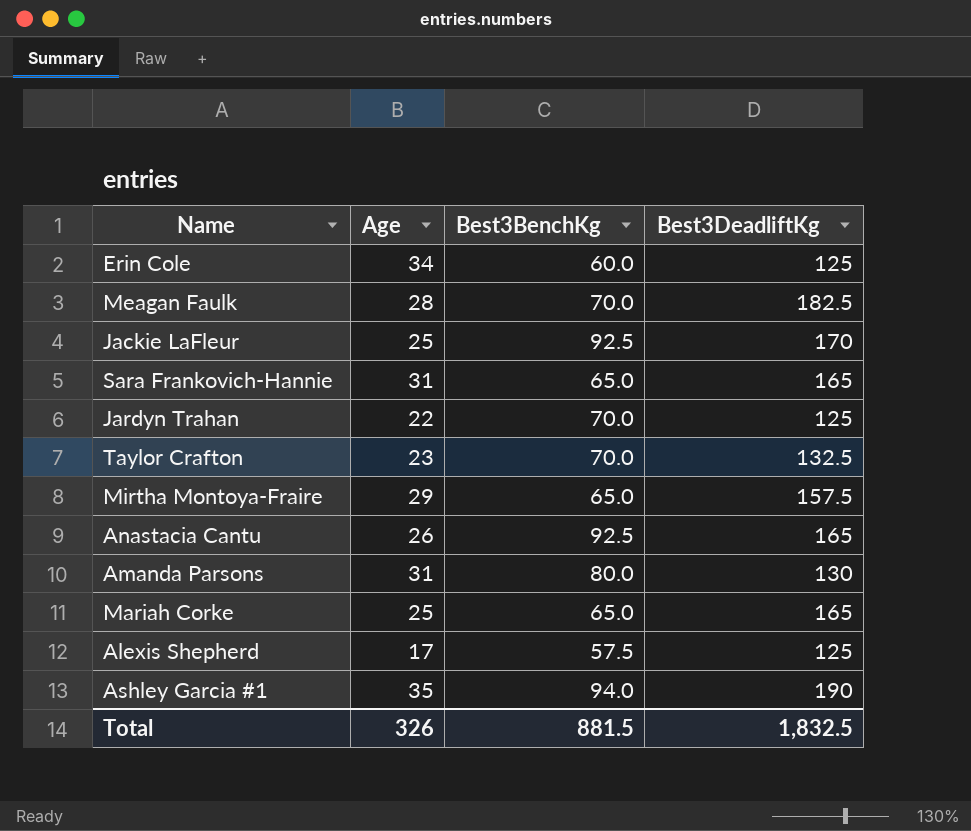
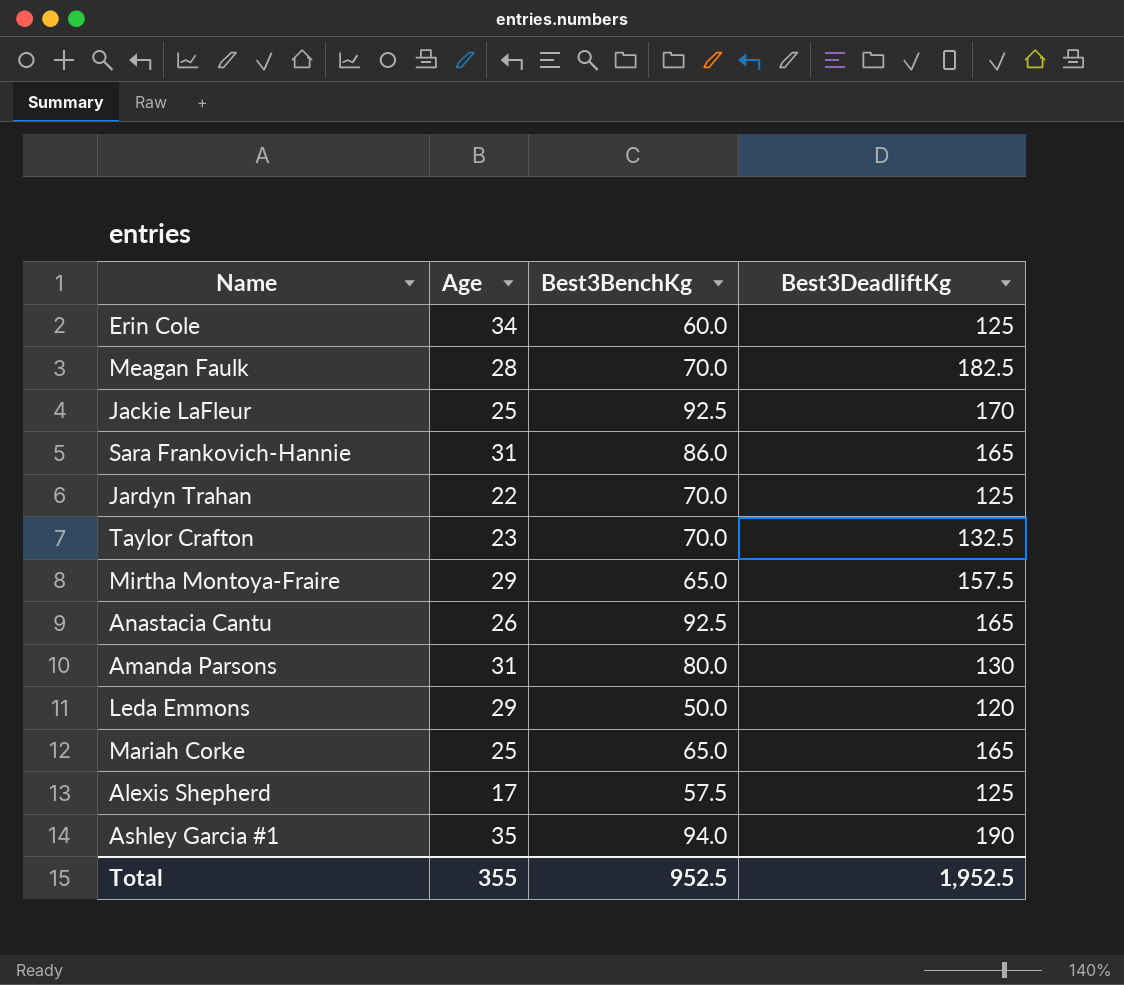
Sara Frankovich-Hannie | Best3BenchKg: 65.0 -> 86.0
row Leda Emmons: none -> 29 | 50.0 | 120
Total | Age: 326 -> 355
Total | Best3BenchKg: 881.5 -> 952.5
Total | Best3DeadliftKg: 1,832.5 -> 1,952.5

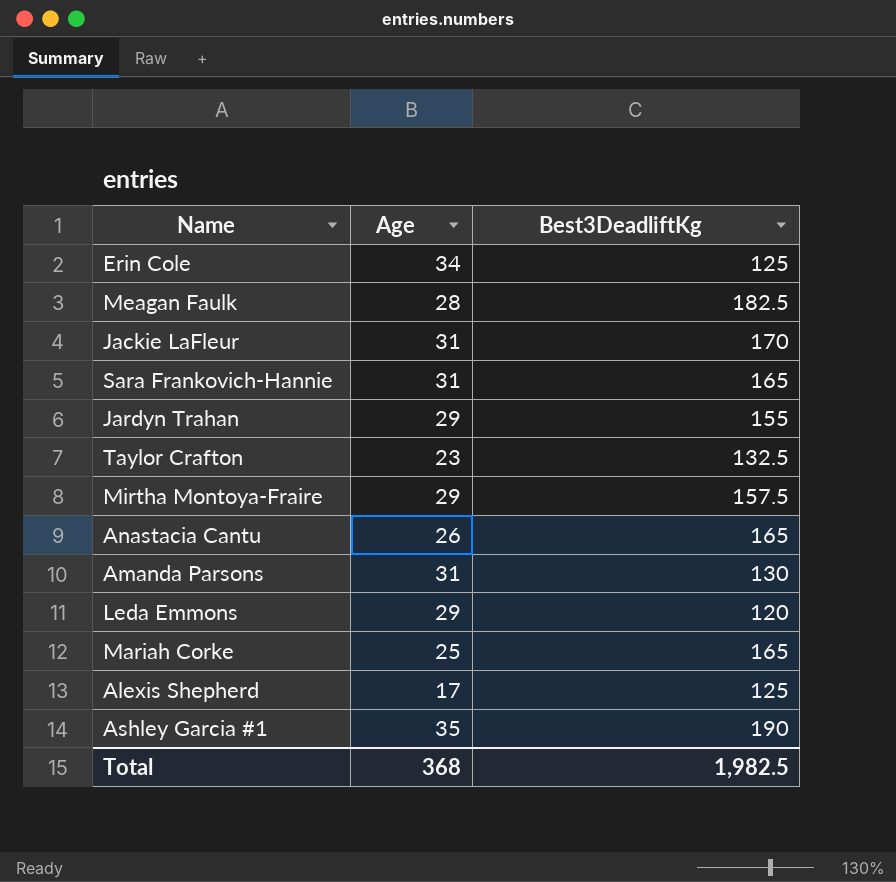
column Best3BenchKg | position: 3 -> none
Jackie LaFleur | Age: 25 -> 31
Jardyn Trahan | Age: 22 -> 29
Jardyn Trahan | Best3DeadliftKg: 125 -> 155
Total | Age: 355 -> 368
Total | Best3DeadliftKg: 1,952.5 -> 1,982.5

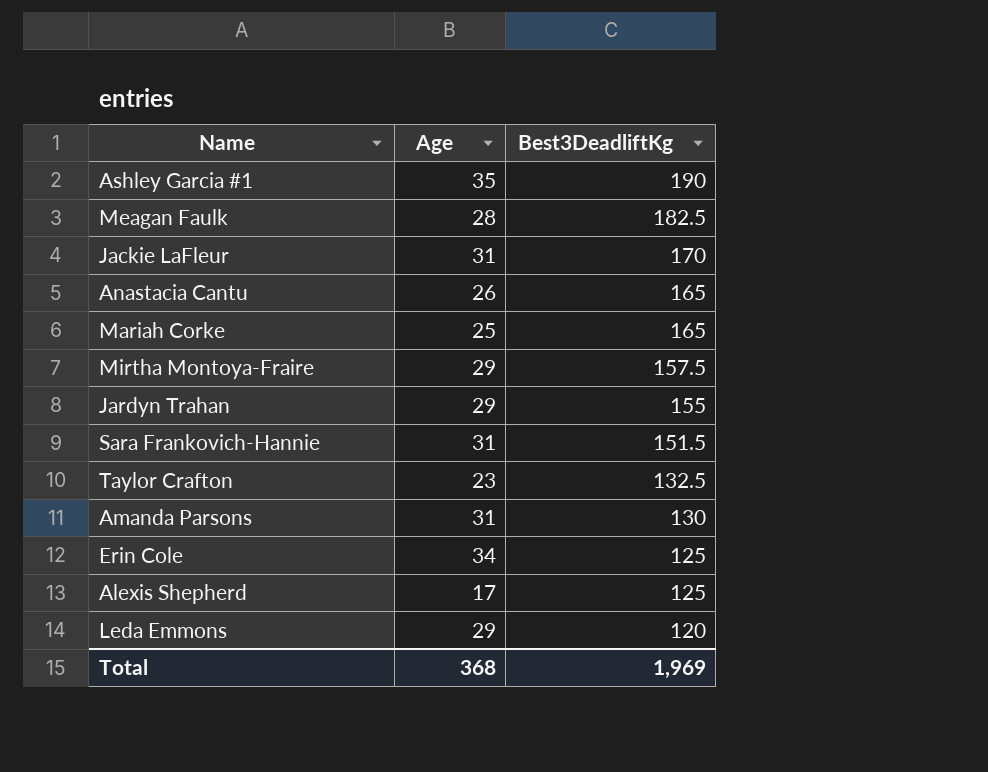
row order: none -> Best3DeadliftKg descending
Sara Frankovich-Hannie | Best3DeadliftKg: 165 -> 151.5
Total | Best3DeadliftKg: 1,982.5 -> 1,969

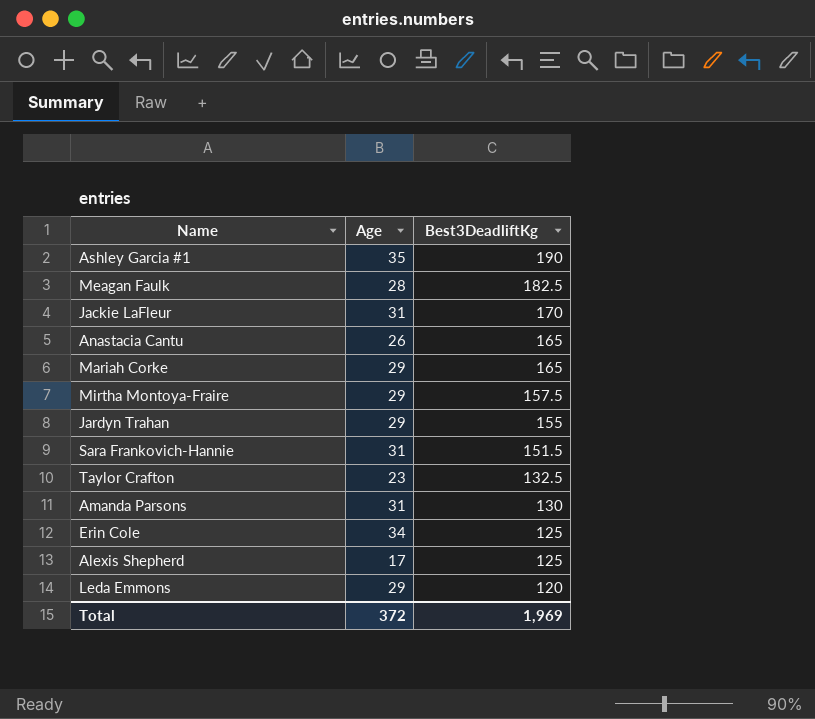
Mariah Corke | Age: 25 -> 29
Total | Age: 368 -> 372

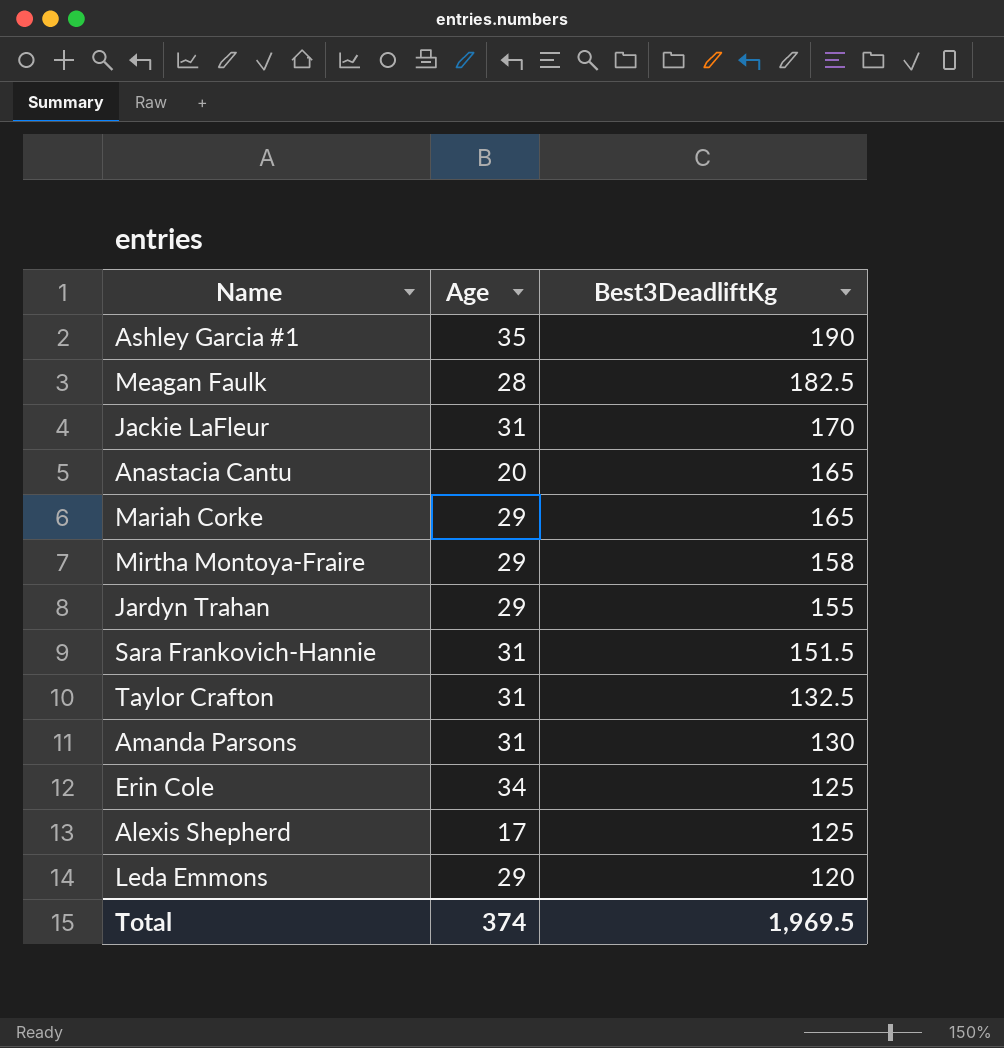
Anastacia Cantu | Age: 26 -> 20
Mirtha Montoya-Fraire | Best3DeadliftKg: 157.5 -> 158
Taylor Crafton | Age: 23 -> 31
Total | Age: 372 -> 374
Total | Best3DeadliftKg: 1,969 -> 1,969.5

